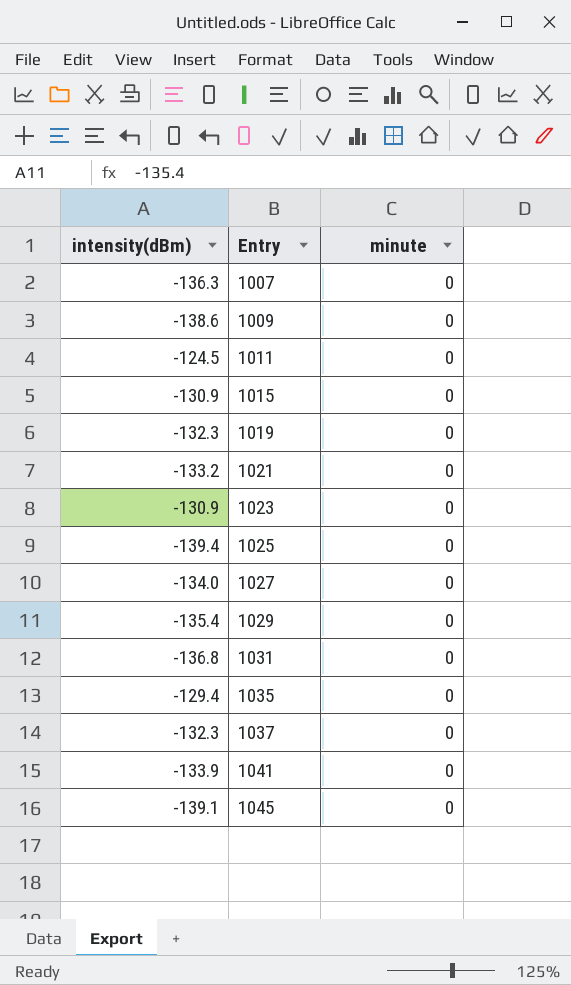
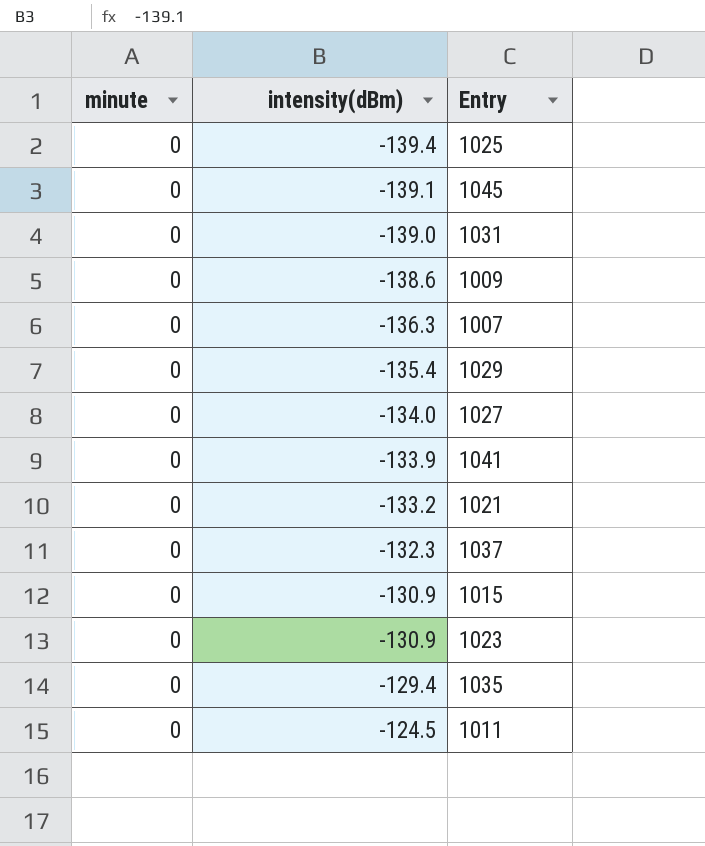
row order: Entry ascending -> intensity(dBm) ascending
column minute | position: 3 -> 1
row 1019: -132.3 | 0 -> none
1031 | intensity(dBm): -136.8 -> -139.0

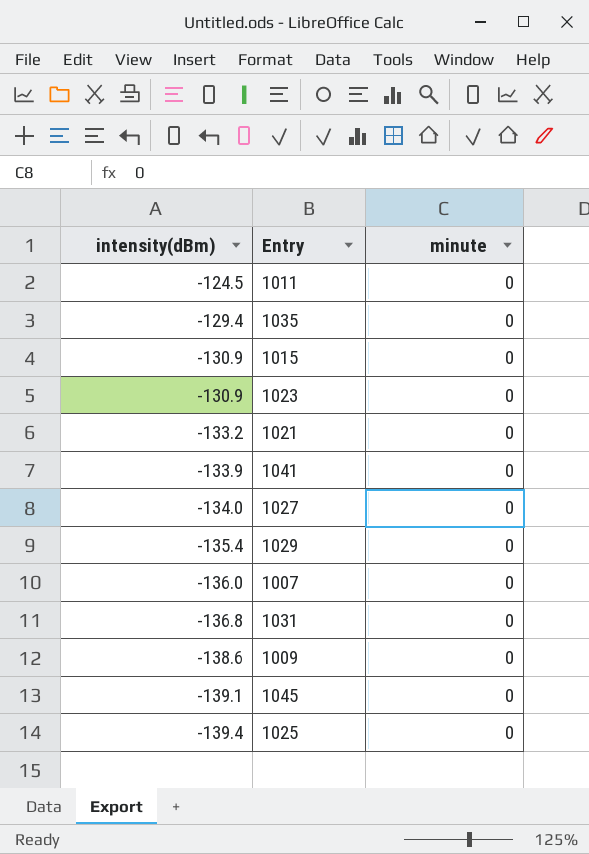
row order: intensity(dBm) ascending -> intensity(dBm) descending
column minute | position: 1 -> 3
row 1037: 0 | -132.3 -> none
1007 | intensity(dBm): -136.3 -> -136.0
1031 | intensity(dBm): -139.0 -> -136.8

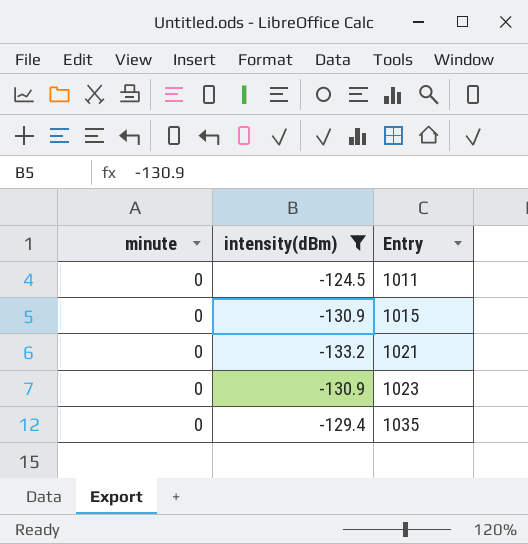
filter: none -> intensity(dBm) >= -133.2
row order: intensity(dBm) descending -> Entry ascending
column minute | position: 3 -> 1

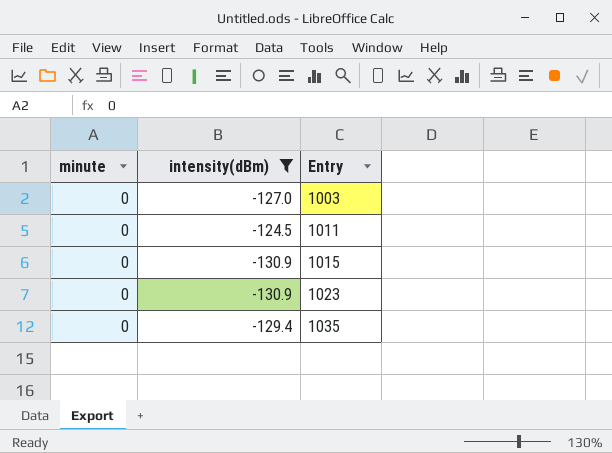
row 1021: 0 | -133.2 -> none
row 1003: none -> 0 | -127.0

